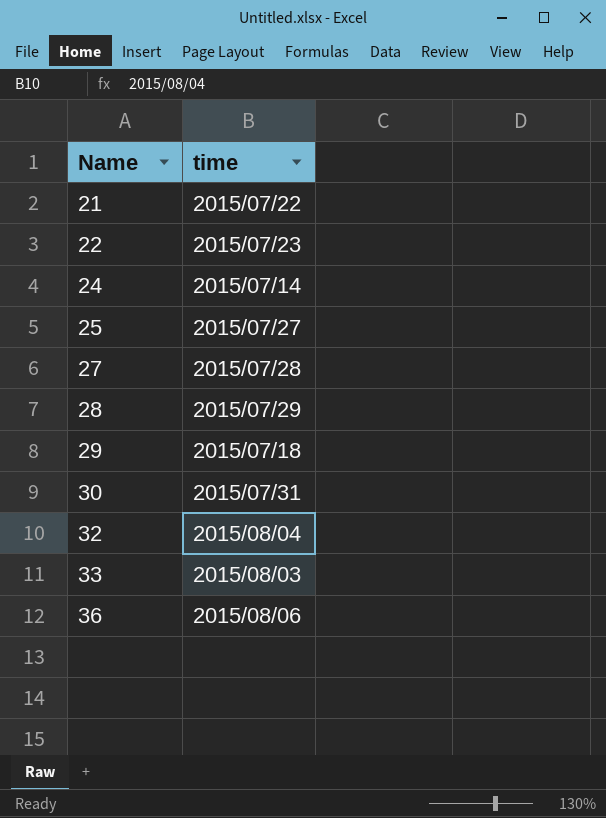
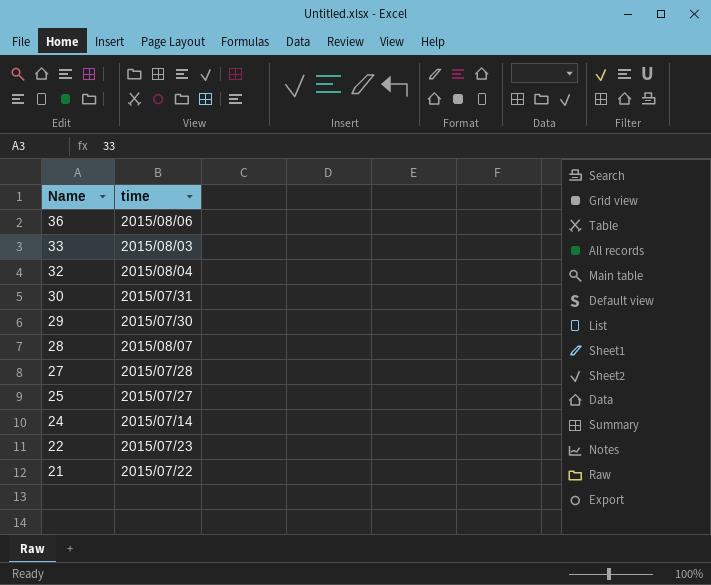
row order: Name ascending -> Name descending
29 | time: 2015/07/18 -> 2015/07/30
28 | time: 2015/07/29 -> 2015/08/07

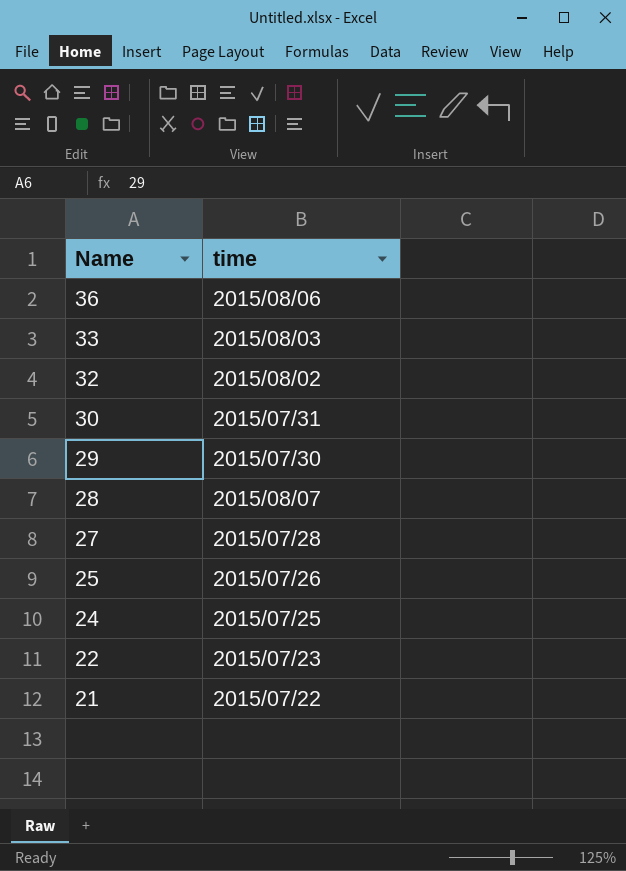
32 | time: 2015/08/04 -> 2015/08/02
25 | time: 2015/07/27 -> 2015/07/26
24 | time: 2015/07/14 -> 2015/07/25

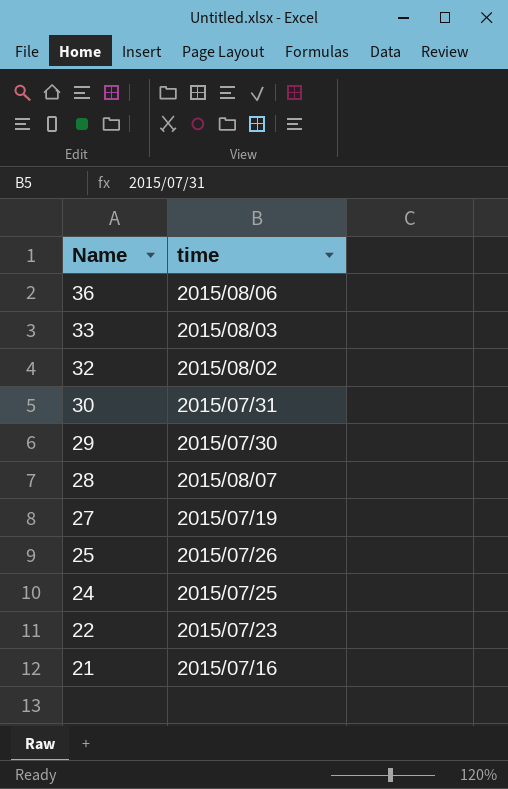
27 | time: 2015/07/28 -> 2015/07/19
21 | time: 2015/07/22 -> 2015/07/16

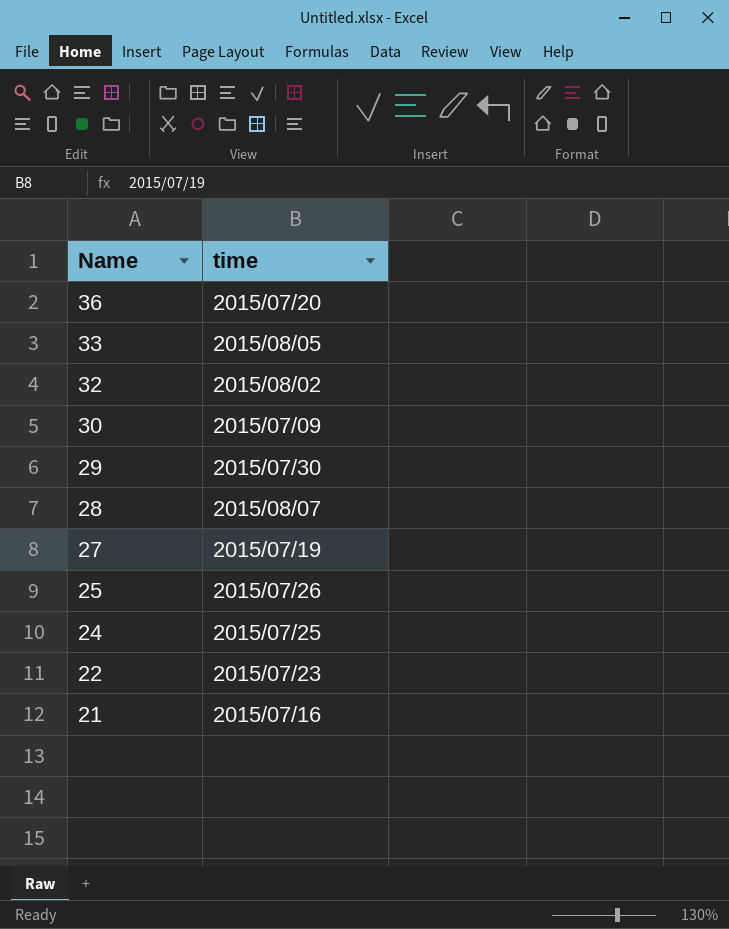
36 | time: 2015/08/06 -> 2015/07/20
33 | time: 2015/08/03 -> 2015/08/05
30 | time: 2015/07/31 -> 2015/07/09

